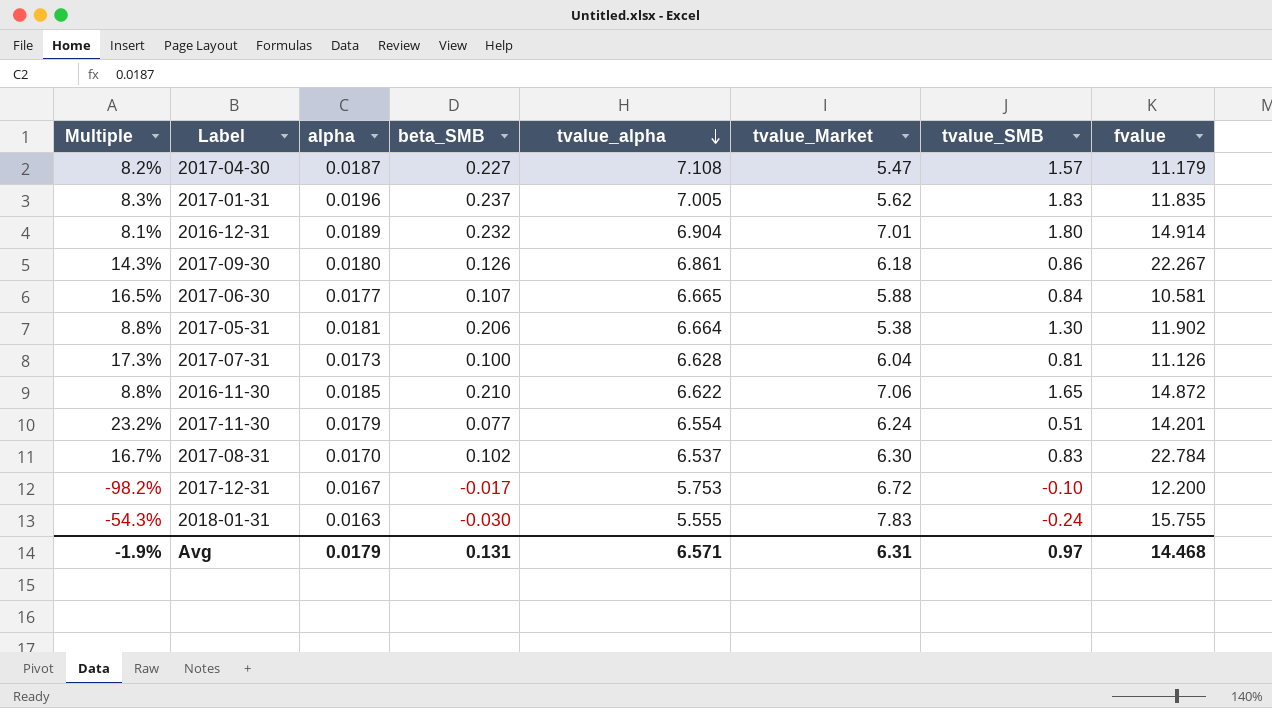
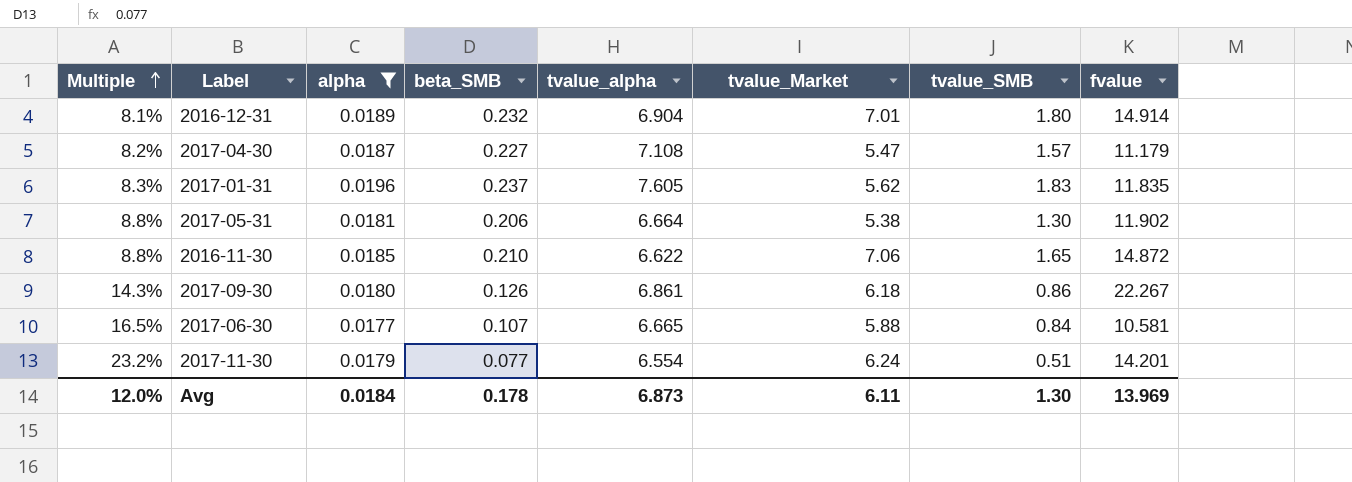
filter: none -> alpha >= 0.0177
row order: tvalue_alpha descending -> Multiple ascending
2017-01-31 | tvalue_alpha: 7.005 -> 7.605
Avg | Multiple: -1.9% -> 12.0%
Avg | alpha: 0.0179 -> 0.0184
Avg | beta_SMB: 0.131 -> 0.178
Avg | tvalue_alpha: 6.571 -> 6.873
Avg | tvalue_Market: 6.31 -> 6.11
Avg | tvalue_SMB: 0.97 -> 1.30
Avg | fvalue: 14.468 -> 13.969

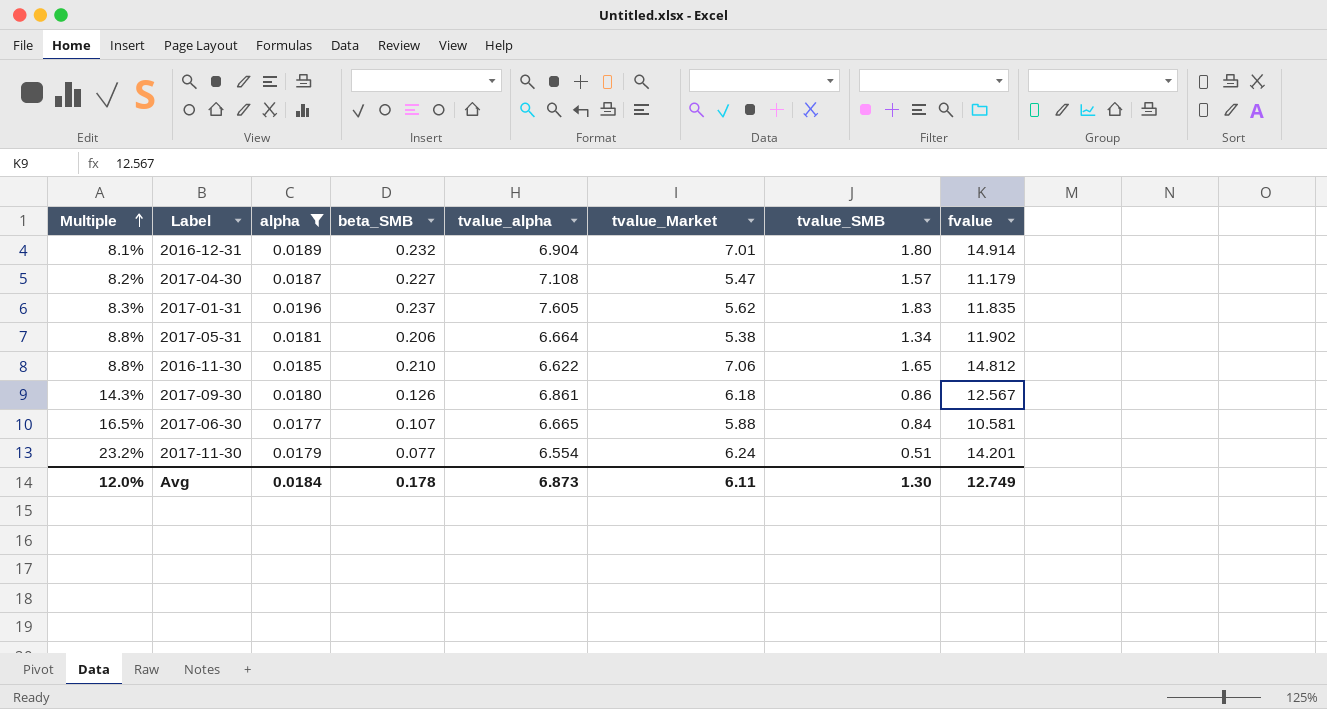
2017-05-31 | tvalue_SMB: 1.30 -> 1.34
2016-11-30 | fvalue: 14.872 -> 14.812
2017-09-30 | fvalue: 22.267 -> 12.567
Avg | fvalue: 13.969 -> 12.749

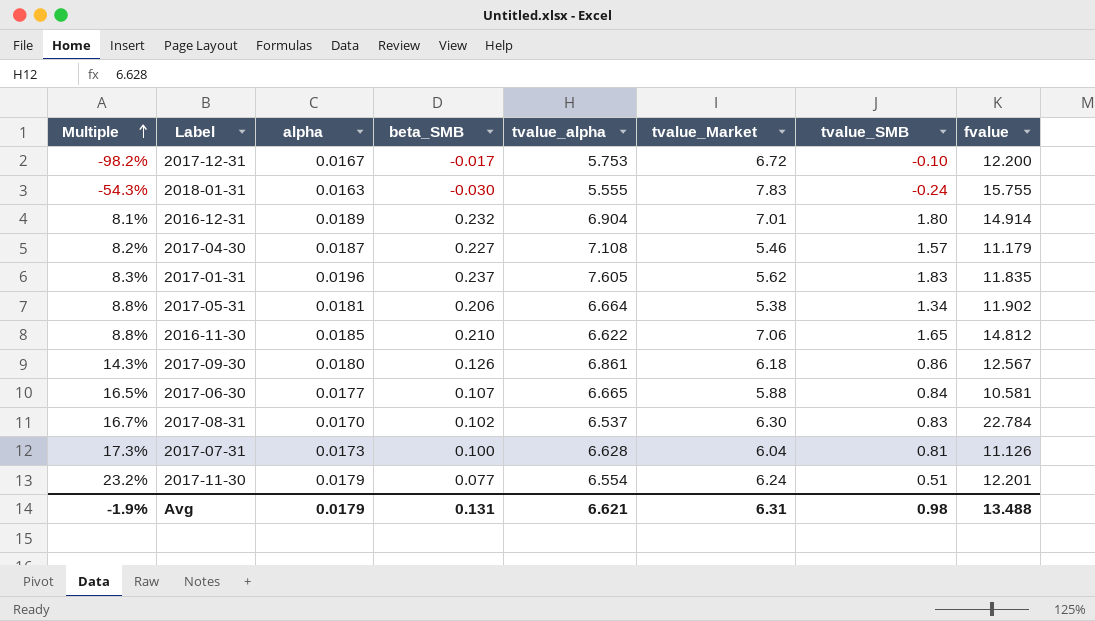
filter: alpha >= 0.0177 -> none
2017-04-30 | tvalue_Market: 5.47 -> 5.46
2017-11-30 | fvalue: 14.201 -> 12.201
Avg | Multiple: 12.0% -> -1.9%
Avg | alpha: 0.0184 -> 0.0179
Avg | beta_SMB: 0.178 -> 0.131
Avg | tvalue_alpha: 6.873 -> 6.621
Avg | tvalue_Market: 6.11 -> 6.31
Avg | tvalue_SMB: 1.30 -> 0.98
Avg | fvalue: 12.749 -> 13.488

